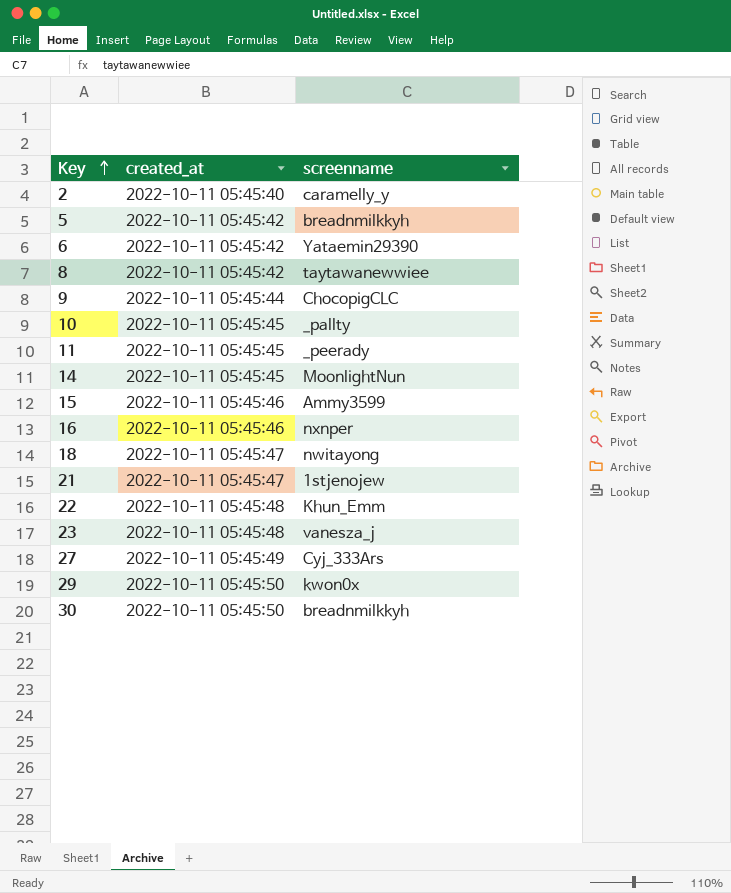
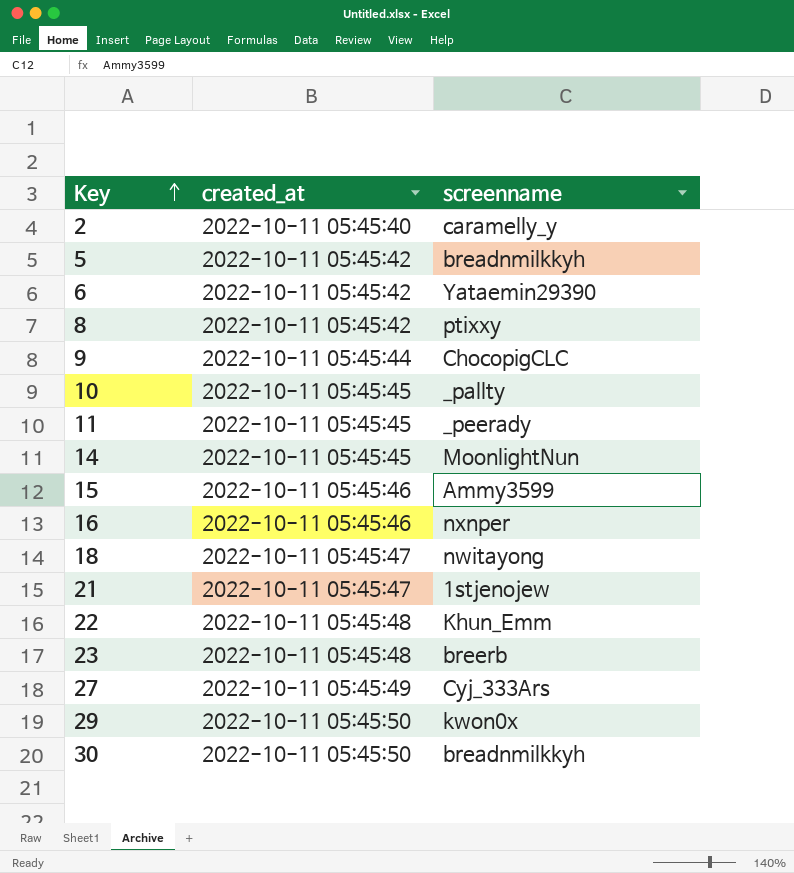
8 | screenname: taytawanewwiee -> ptixxy
23 | screenname: vanesza_j -> breerb

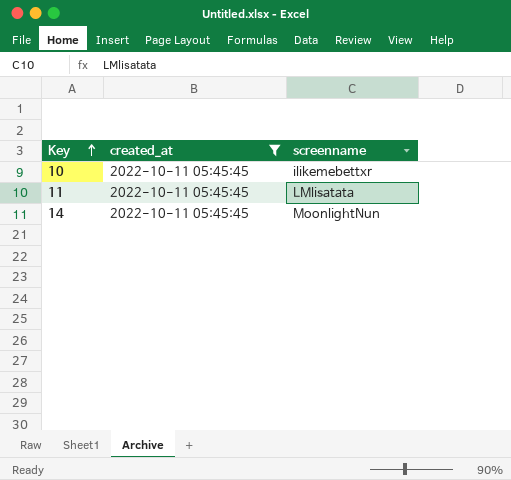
filter: none -> created_at = 2022-10-11 05:45:45
10 | screenname: _pallty -> ilikemebettxr
11 | screenname: _peerady -> LMlisatata

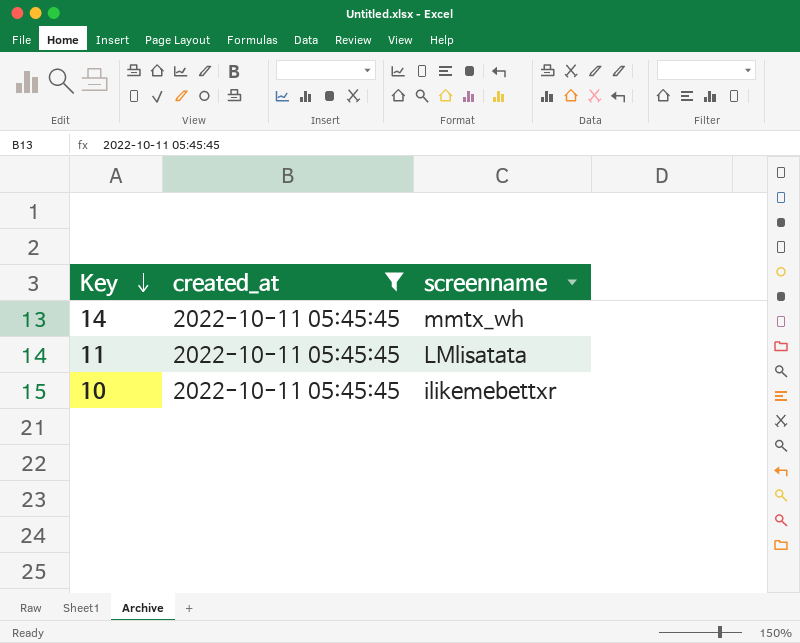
row order: Key ascending -> Key descending
14 | screenname: MoonlightNun -> mmtx_wh

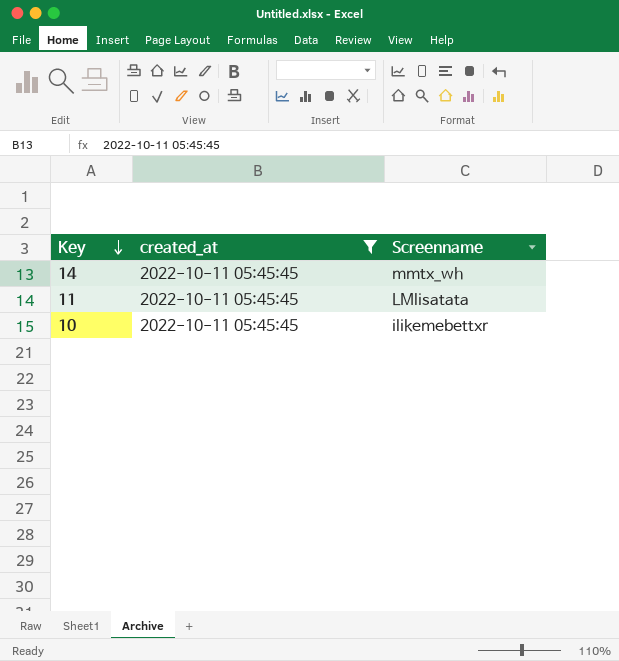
column name: screenname -> Screenname

